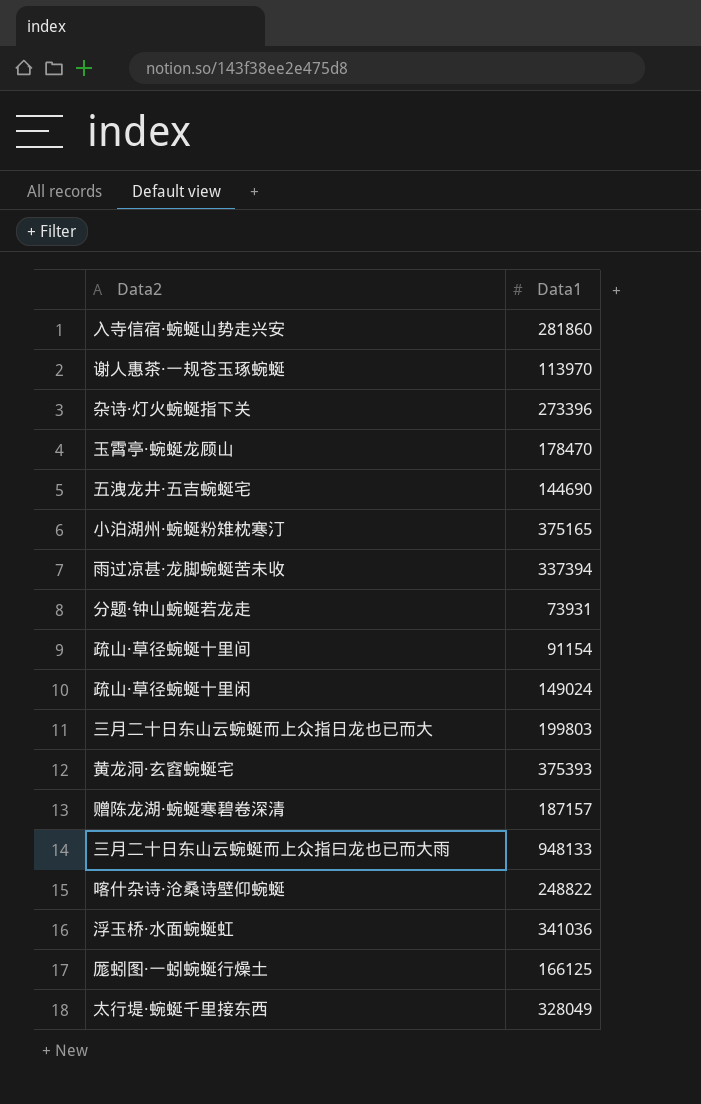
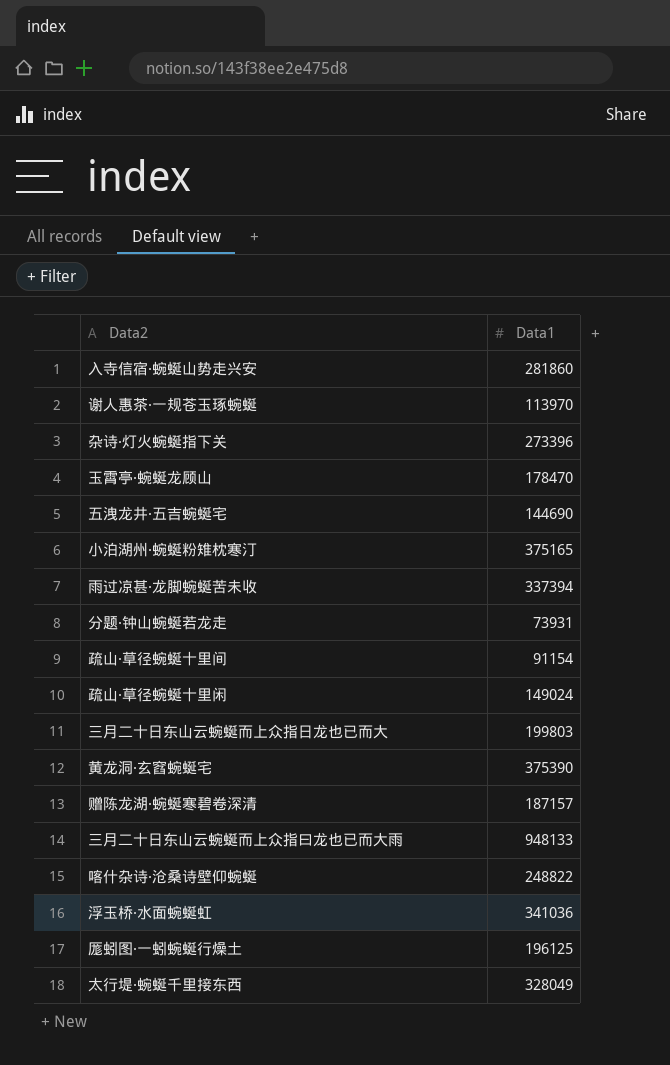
黄龙洞·玄窞蜿蜒宅 | Data1: 375393 -> 375390
厖蚓图·一蚓蜿蜒行燥土 | Data1: 166125 -> 196125

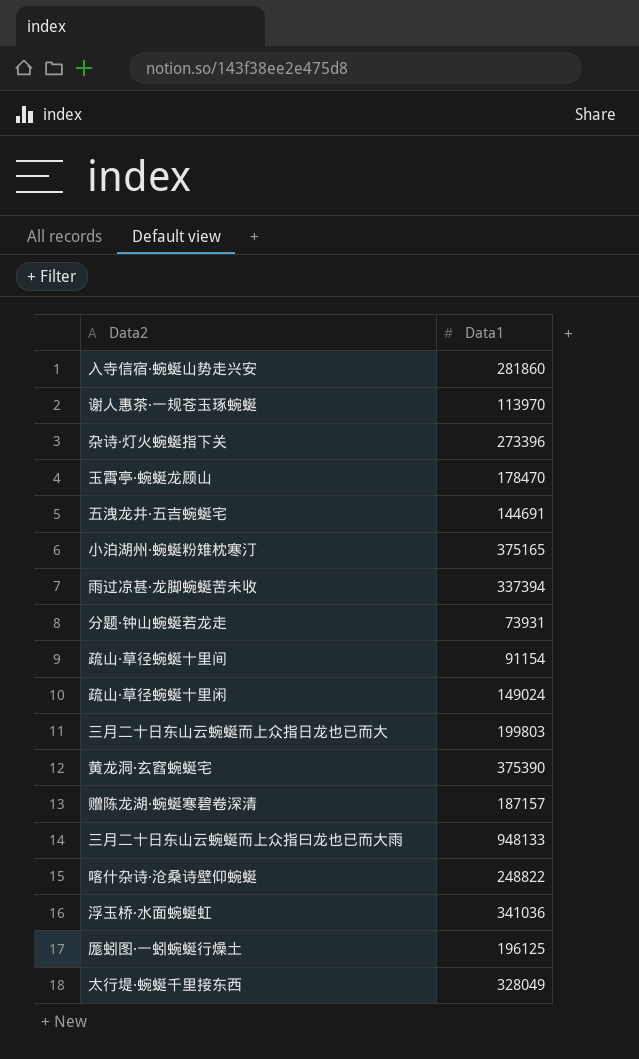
五洩龙井·五吉蜿蜒宅 | Data1: 144690 -> 144691

